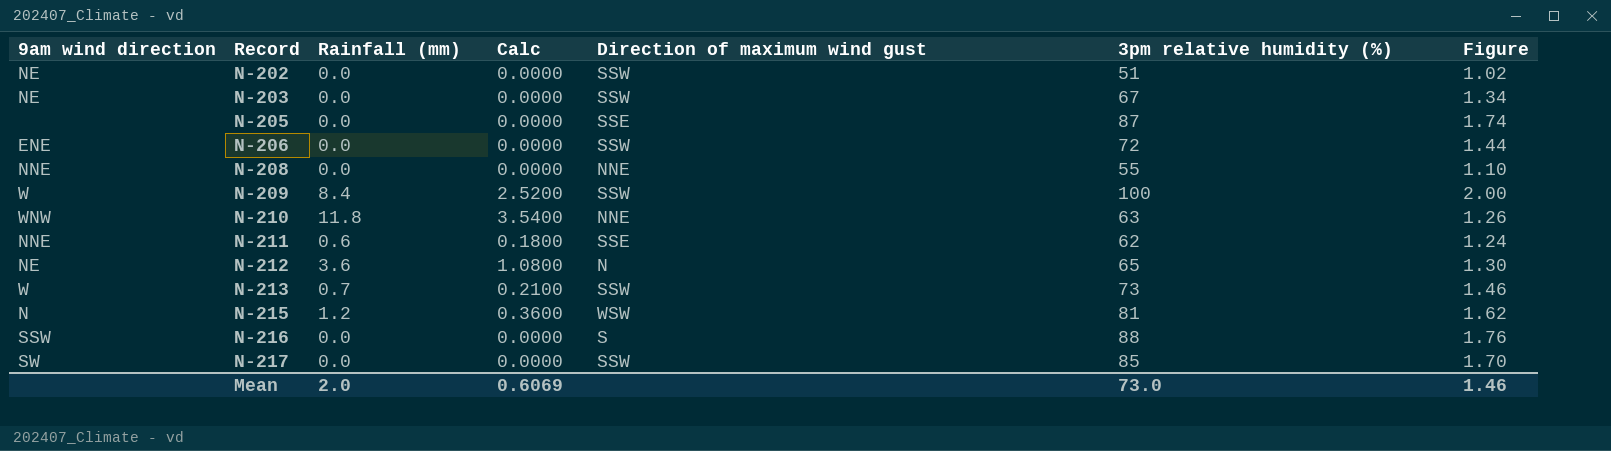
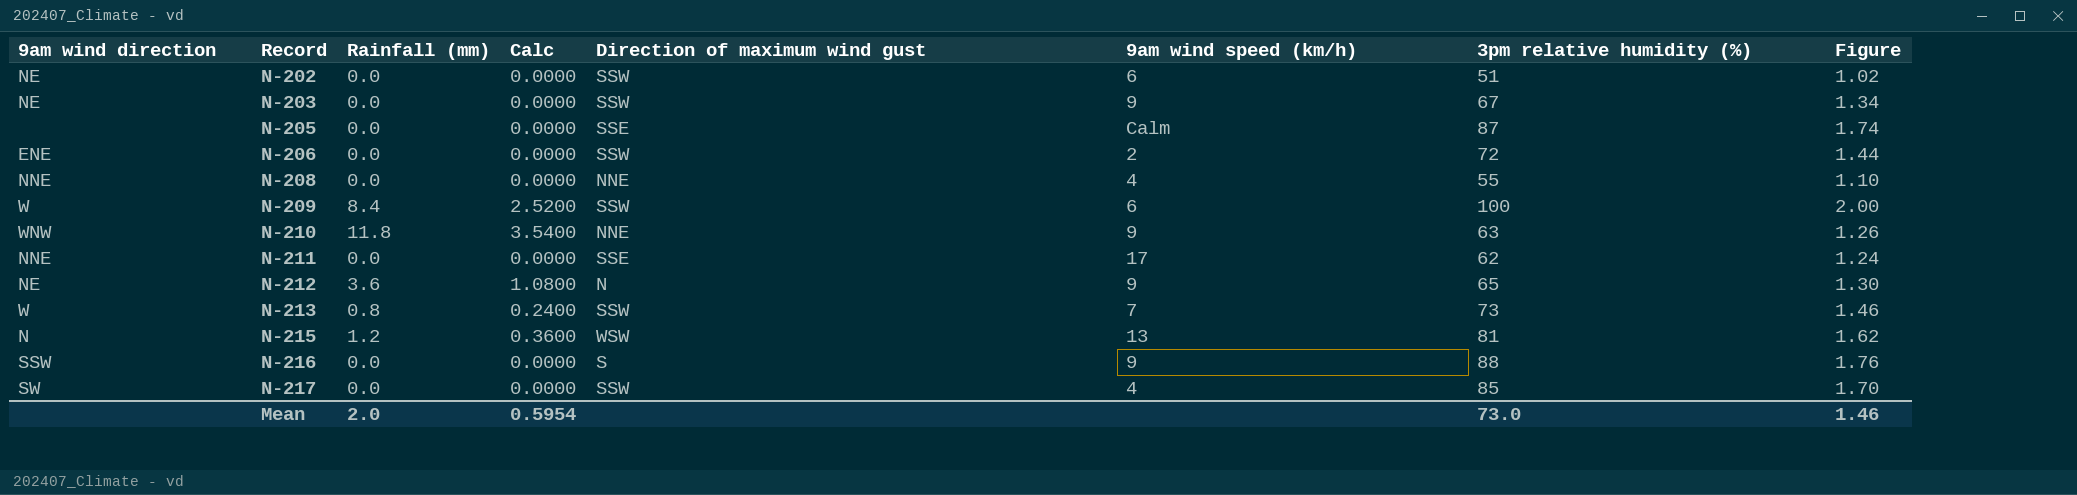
column 9am wind speed (km/h) | position: none -> 6
N-211 | Rainfall (mm): 0.6 -> 0.0
N-211 | Calc: 0.1800 -> 0.0000
N-213 | Rainfall (mm): 0.7 -> 0.8
N-213 | Calc: 0.2100 -> 0.2400
Mean | Calc: 0.6069 -> 0.5954

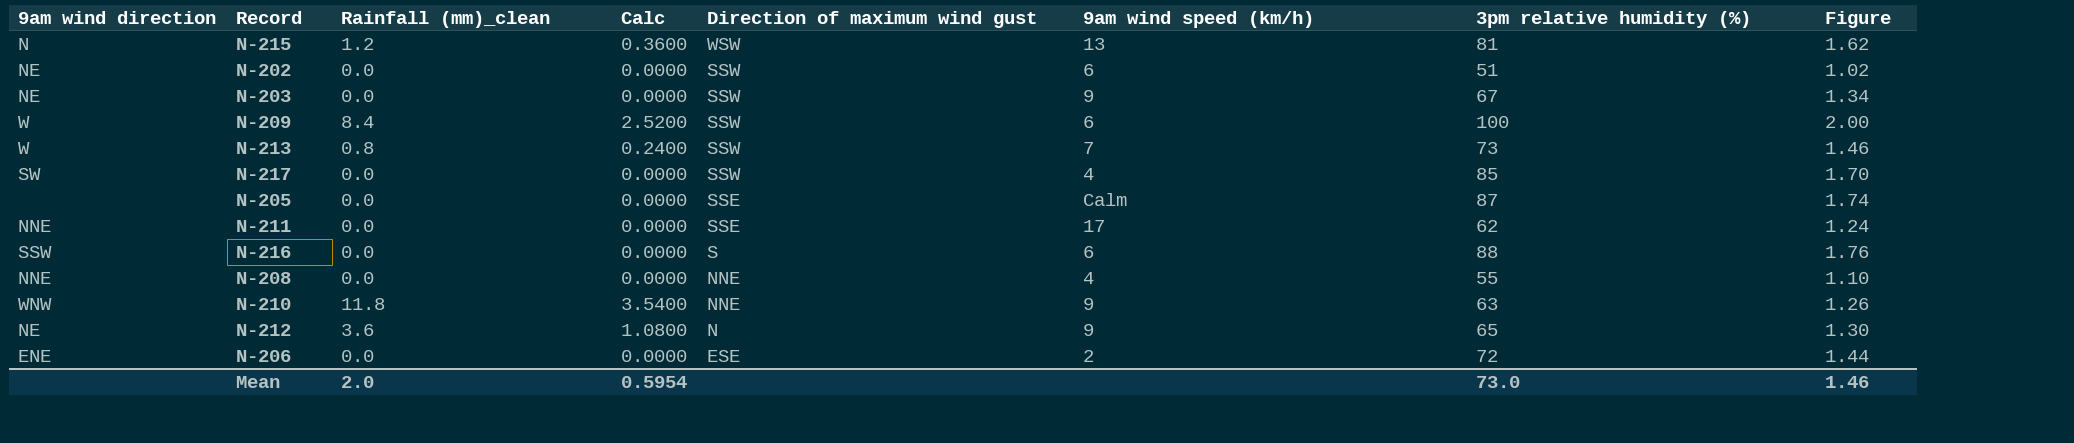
row order: Record ascending -> Direction of maximum wind gust descending
column name: Rainfall (mm) -> Rainfall (mm)_clean
N-216 | 9am wind speed (km/h): 9 -> 6
N-206 | Direction of maximum wind gust: SSW -> ESE

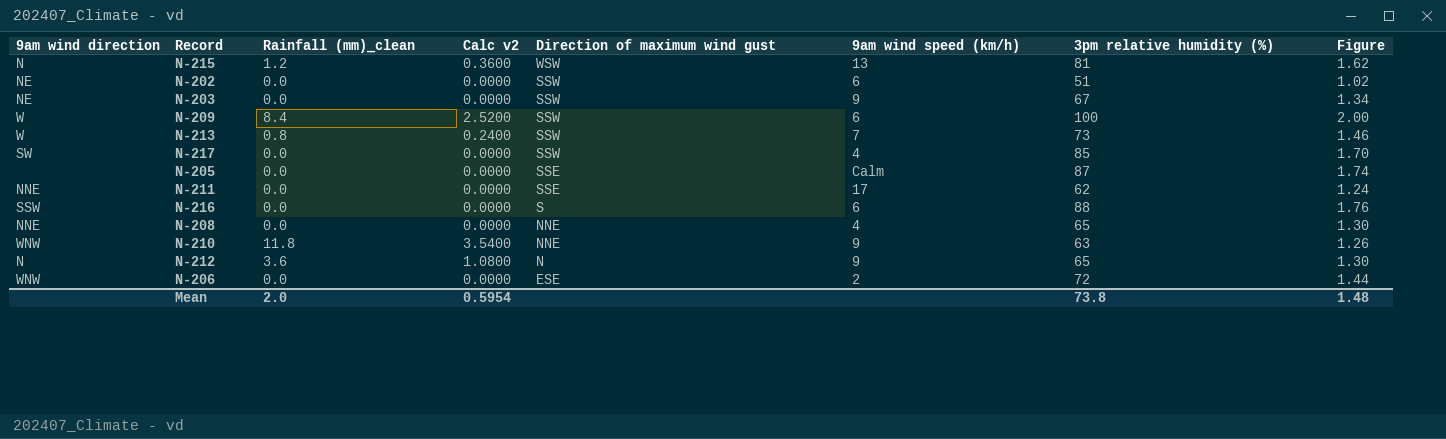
column name: Calc -> Calc v2
N-208 | 3pm relative humidity (%): 55 -> 65
N-208 | Figure: 1.10 -> 1.30
N-212 | 9am wind direction: NE -> N
N-206 | 9am wind direction: ENE -> WNW
Mean | 3pm relative humidity (%): 73.0 -> 73.8
Mean | Figure: 1.46 -> 1.48

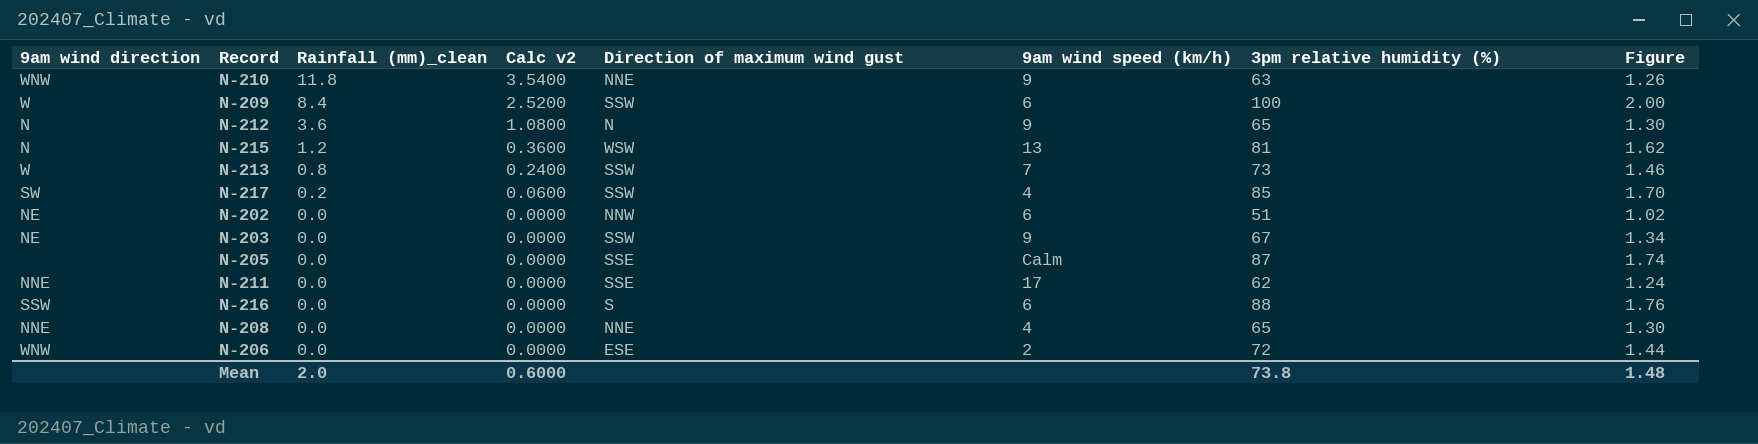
row order: Direction of maximum wind gust descending -> Rainfall (mm)_clean descending
N-217 | Rainfall (mm)_clean: 0.0 -> 0.2
N-217 | Calc v2: 0.0000 -> 0.0600
N-202 | Direction of maximum wind gust: SSW -> NNW
Mean | Calc v2: 0.5954 -> 0.6000

